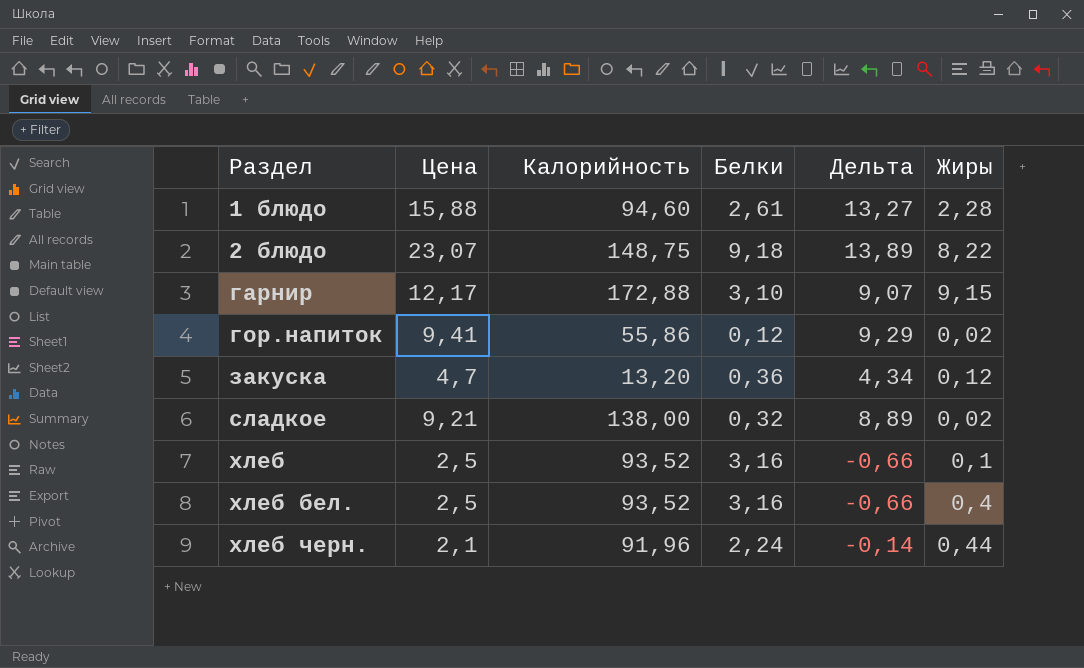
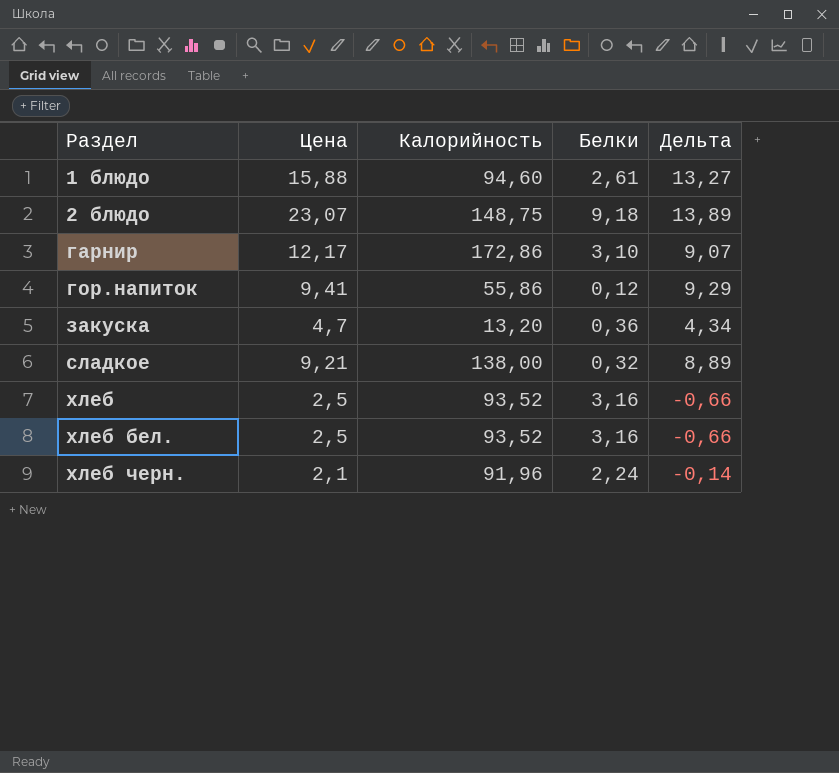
column Жиры | position: 6 -> none
гарнир | Калорийность: 172,88 -> 172,86

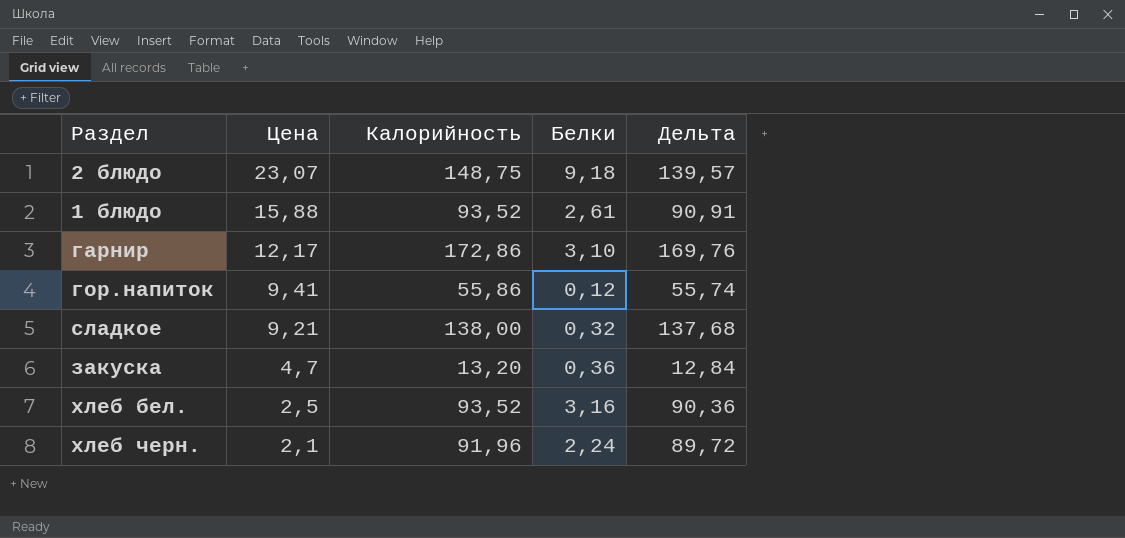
row order: Раздел ascending -> Цена descending
column Дельта | formula: [Цена] - [Белки] -> [Калорийность] - [Белки]
row хлеб: 2,5 | 93,52 | 3,16 | -0,66 -> none
1 блюдо | Калорийность: 94,60 -> 93,52

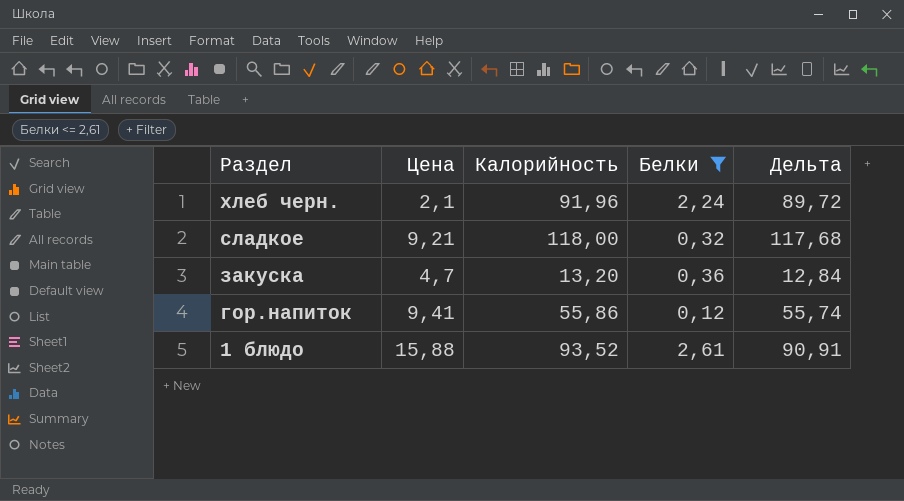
filter: none -> Белки <= 2,61
row order: Цена descending -> Раздел descending
сладкое | Калорийность: 138,00 -> 118,00
сладкое | Дельта: 137,68 -> 117,68

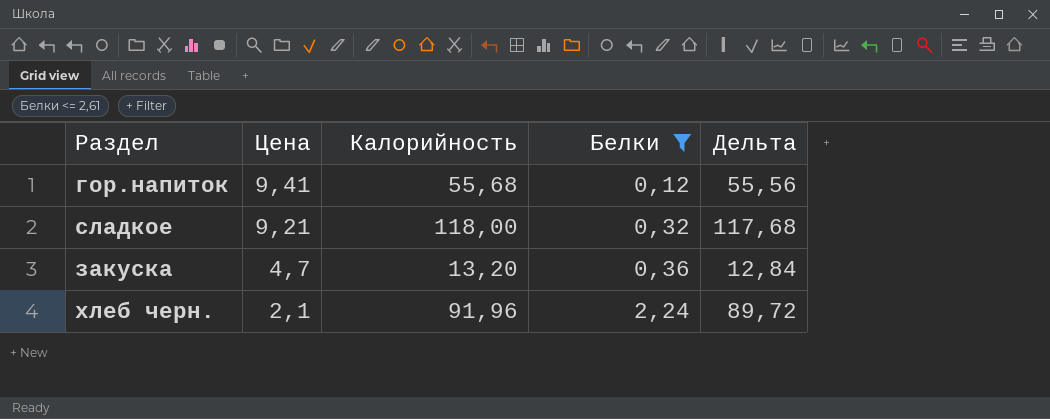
row order: Раздел descending -> Цена descending
row 1 блюдо: 15,88 | 93,52 | 2,61 | 90,91 -> none
гор.напиток | Калорийность: 55,86 -> 55,68
гор.напиток | Дельта: 55,74 -> 55,56

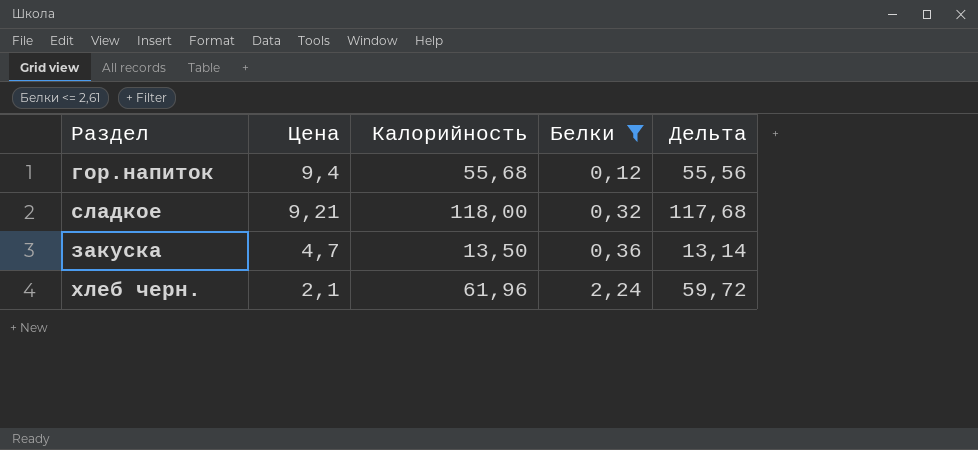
гор.напиток | Цена: 9,41 -> 9,4
закуска | Калорийность: 13,20 -> 13,50
закуска | Дельта: 12,84 -> 13,14
хлеб черн. | Калорийность: 91,96 -> 61,96
хлеб черн. | Дельта: 89,72 -> 59,72

